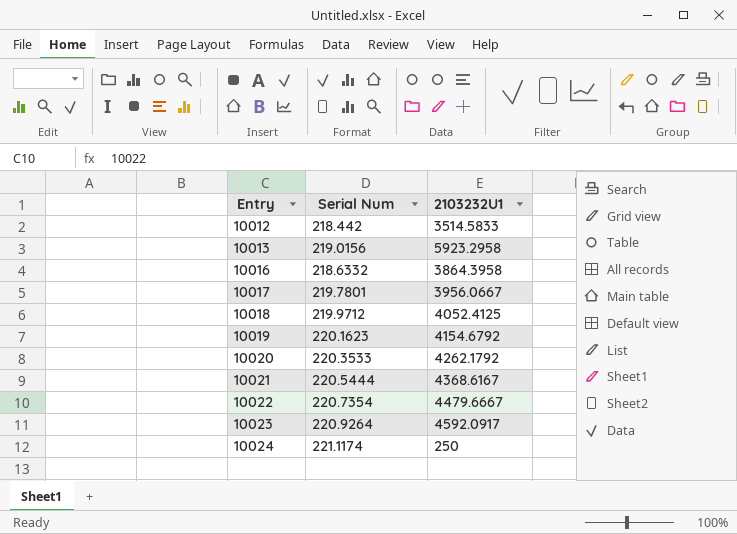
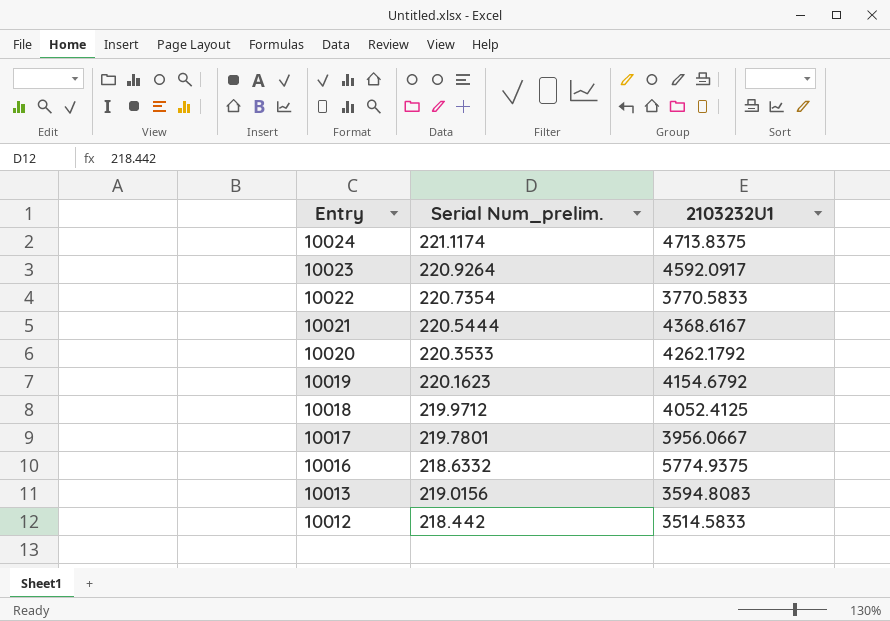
row order: Entry ascending -> Entry descending
column name: Serial Num -> Serial Num_prelim.
10024 | 2103232U1: 250 -> 4713.8375
10022 | 2103232U1: 4479.6667 -> 3770.5833
10016 | 2103232U1: 3864.3958 -> 5774.9375
10013 | 2103232U1: 5923.2958 -> 3594.8083

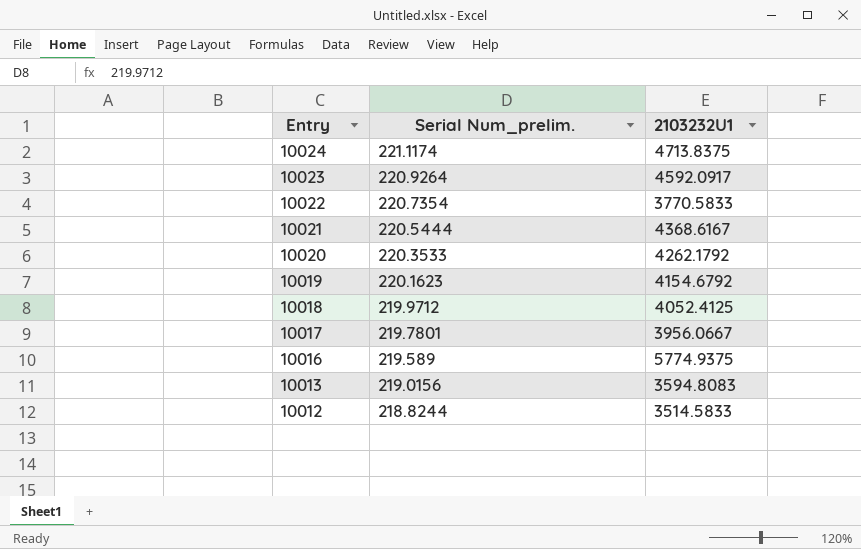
10016 | Serial Num_prelim.: 218.6332 -> 219.589
10012 | Serial Num_prelim.: 218.442 -> 218.8244

